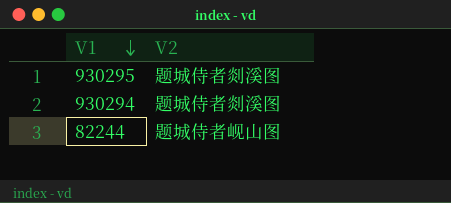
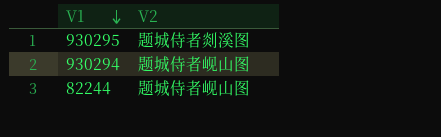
930294 | V2: 题城侍者剡溪图 -> 题城侍者岘山图

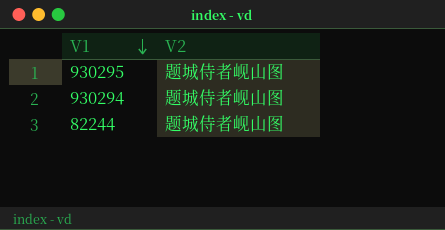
930295 | V2: 题城侍者剡溪图 -> 题城侍者岘山图

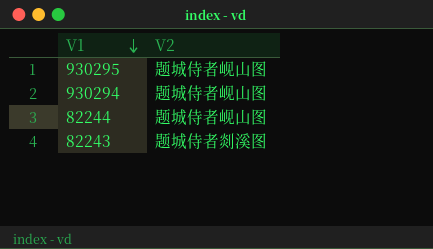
row 82243: none -> 题城侍者剡溪图

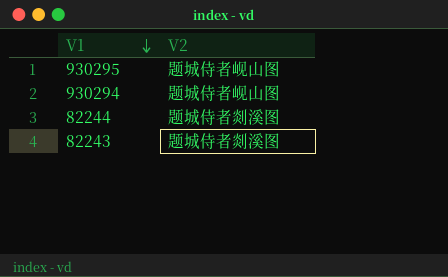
82244 | V2: 题城侍者岘山图 -> 题城侍者剡溪图

